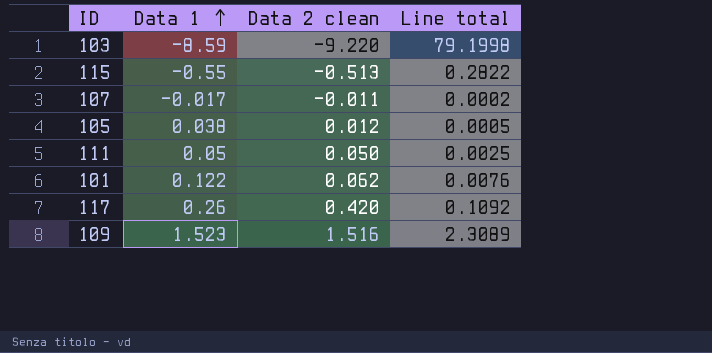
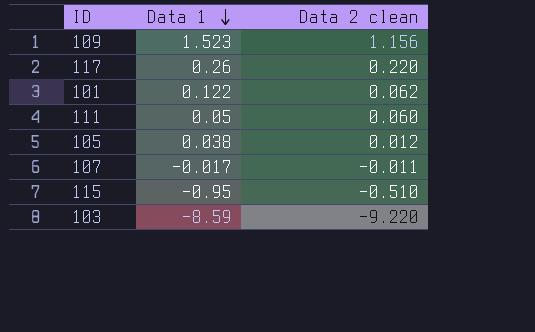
row order: Data 1 ascending -> Data 1 descending
column Line total | formula: [Data 1] * [Data 2 clean] -> none
109 | Data 2 clean: 1.516 -> 1.156
117 | Data 2 clean: 0.420 -> 0.220
111 | Data 2 clean: 0.050 -> 0.060
115 | Data 1: -0.55 -> -0.95
115 | Data 2 clean: -0.513 -> -0.510

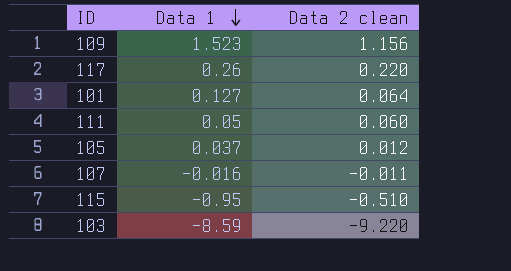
101 | Data 1: 0.122 -> 0.127
101 | Data 2 clean: 0.062 -> 0.064
105 | Data 1: 0.038 -> 0.037
107 | Data 1: -0.017 -> -0.016

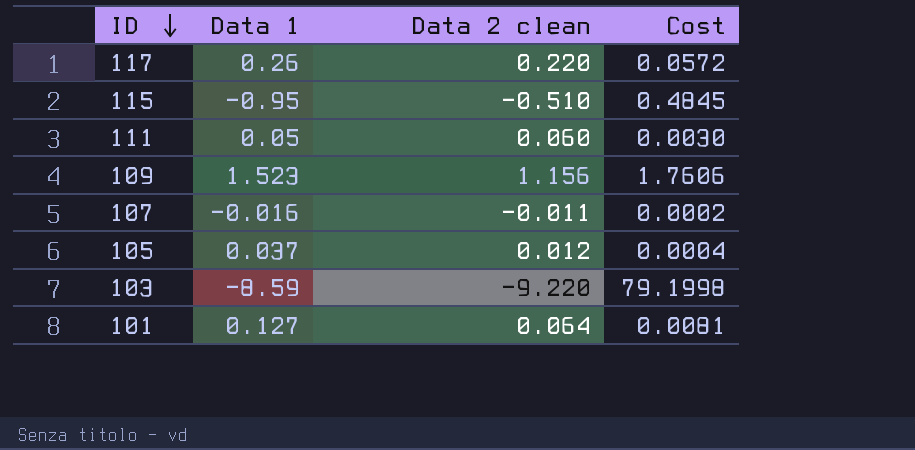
row order: Data 1 descending -> ID descending
column Cost | formula: none -> [Data 1] * [Data 2 clean]

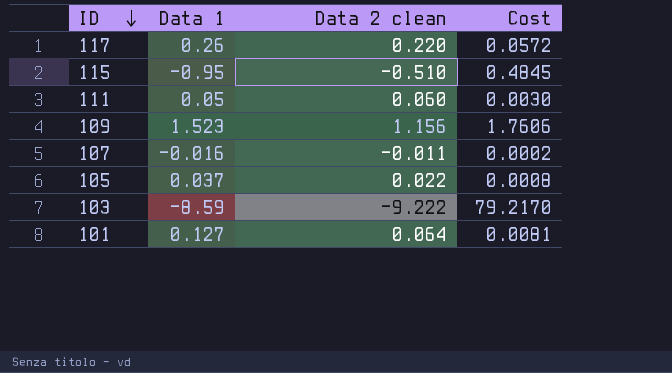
105 | Data 2 clean: 0.012 -> 0.022
105 | Cost: 0.0004 -> 0.0008
103 | Data 2 clean: -9.220 -> -9.222
103 | Cost: 79.1998 -> 79.2170

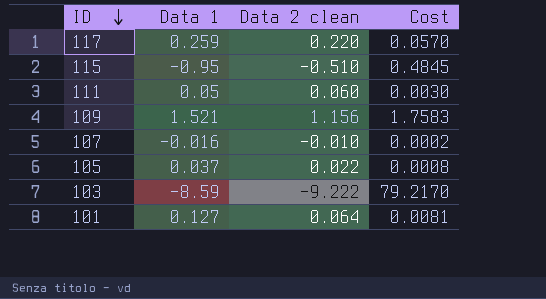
117 | Data 1: 0.26 -> 0.259
117 | Cost: 0.0572 -> 0.0570
109 | Data 1: 1.523 -> 1.521
109 | Cost: 1.7606 -> 1.7583
107 | Data 2 clean: -0.011 -> -0.010

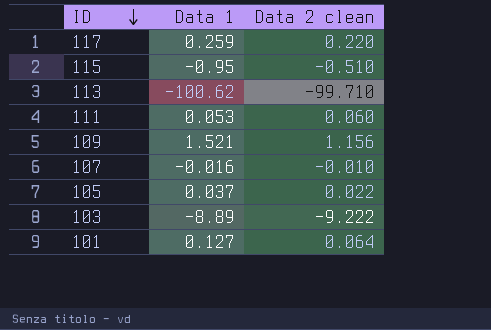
column Cost | formula: [Data 1] * [Data 2 clean] -> none
row 113: none -> -100.62 | -99.710
111 | Data 1: 0.05 -> 0.053
103 | Data 1: -8.59 -> -8.89

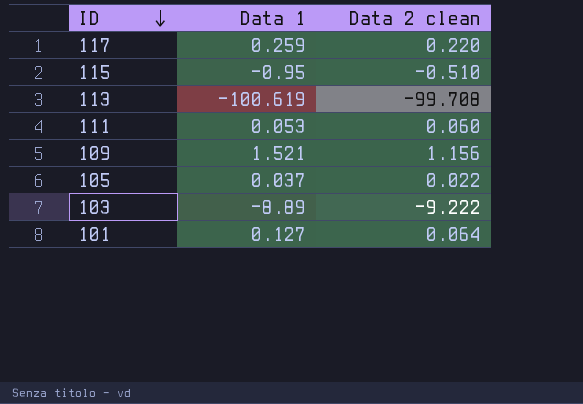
row 107: -0.016 | -0.010 -> none
113 | Data 1: -100.62 -> -100.619
113 | Data 2 clean: -99.710 -> -99.708

